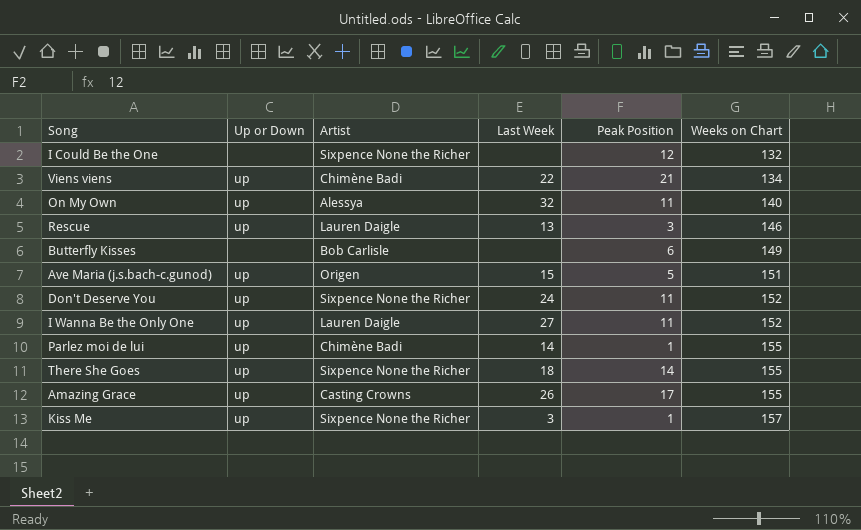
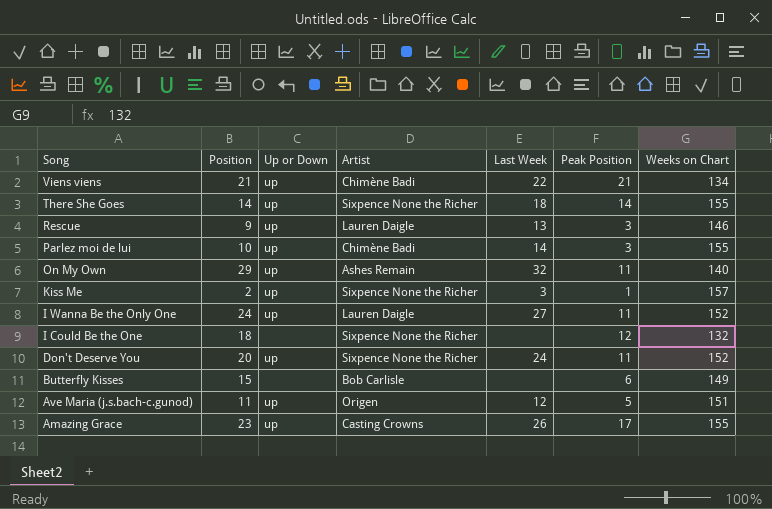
row order: Weeks on Chart ascending -> Song descending
column Position | position: none -> 2
Parlez moi de lui | Peak Position: 1 -> 3
On My Own | Artist: Alessya -> Ashes Remain
Ave Maria (j.s.bach-c.gunod) | Last Week: 15 -> 12

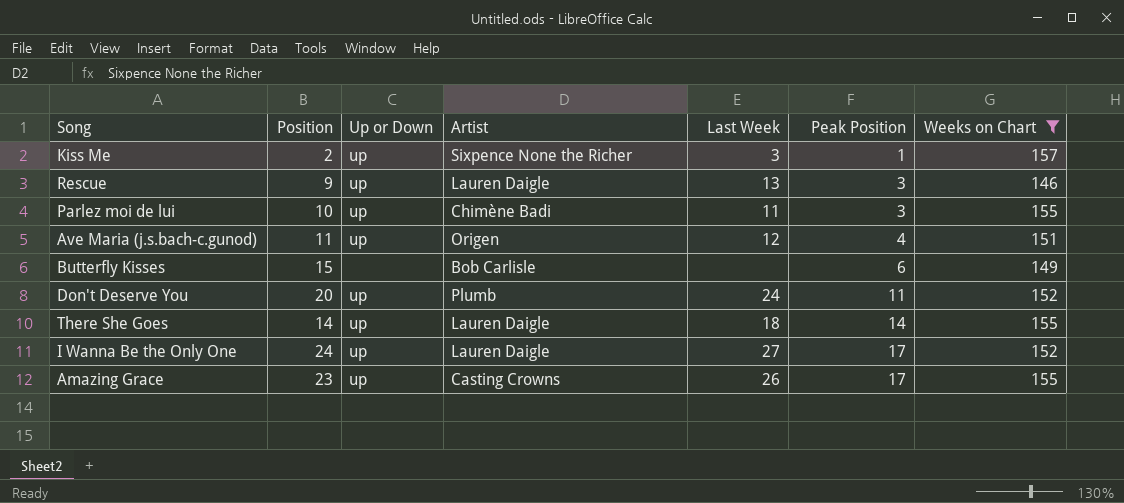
filter: none -> Weeks on Chart >= 146
row order: Song descending -> Peak Position ascending
Parlez moi de lui | Last Week: 14 -> 11
Ave Maria (j.s.bach-c.gunod) | Peak Position: 5 -> 4
Don't Deserve You | Artist: Sixpence None the Richer -> Plumb
There She Goes | Artist: Sixpence None the Richer -> Lauren Daigle
I Wanna Be the Only One | Peak Position: 11 -> 17

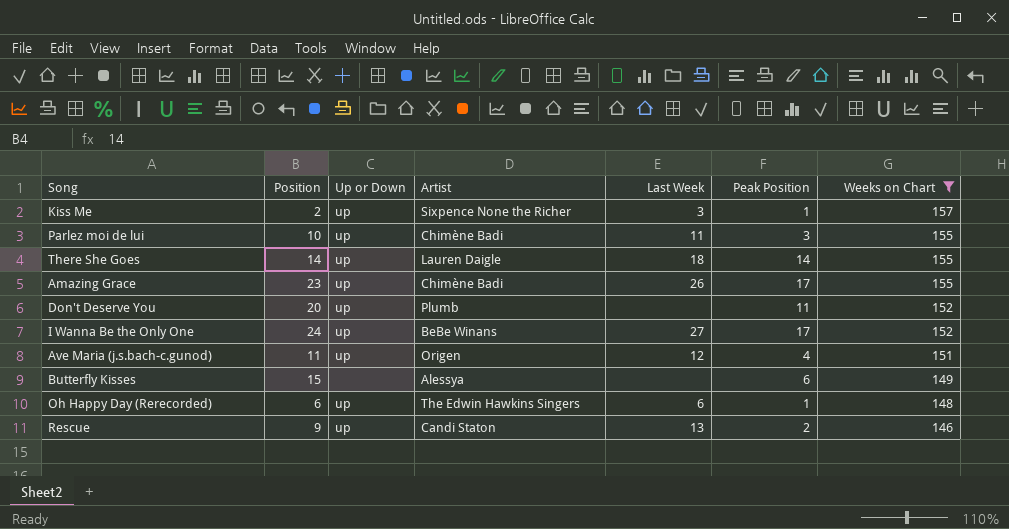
row order: Peak Position ascending -> Weeks on Chart descending
Amazing Grace | Artist: Casting Crowns -> Chimène Badi
Don't Deserve You | Last Week: 24 -> none
I Wanna Be the Only One | Artist: Lauren Daigle -> BeBe Winans
Butterfly Kisses | Artist: Bob Carlisle -> Alessya
row Oh Happy Day (Rerecorded): none -> 6 | up | The Edwin Hawkins Singers | 6 | 1 | 148
Rescue | Artist: Lauren Daigle -> Candi Staton
Rescue | Peak Position: 3 -> 2

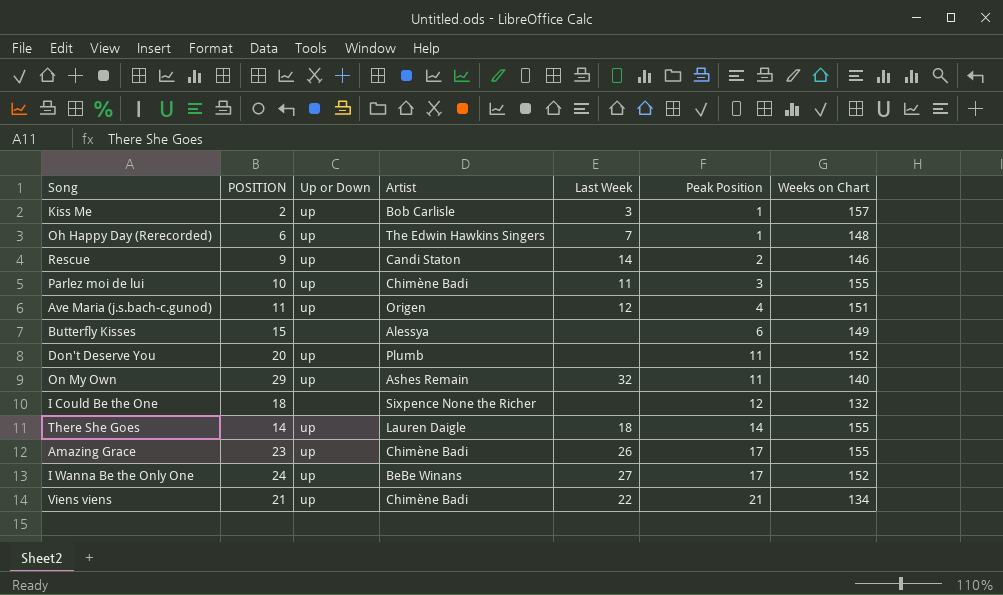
filter: Weeks on Chart >= 146 -> none
row order: Weeks on Chart descending -> Peak Position ascending
column name: Position -> POSITION
Kiss Me | Artist: Sixpence None the Richer -> Bob Carlisle
Oh Happy Day (Rerecorded) | Last Week: 6 -> 7
Rescue | Last Week: 13 -> 14

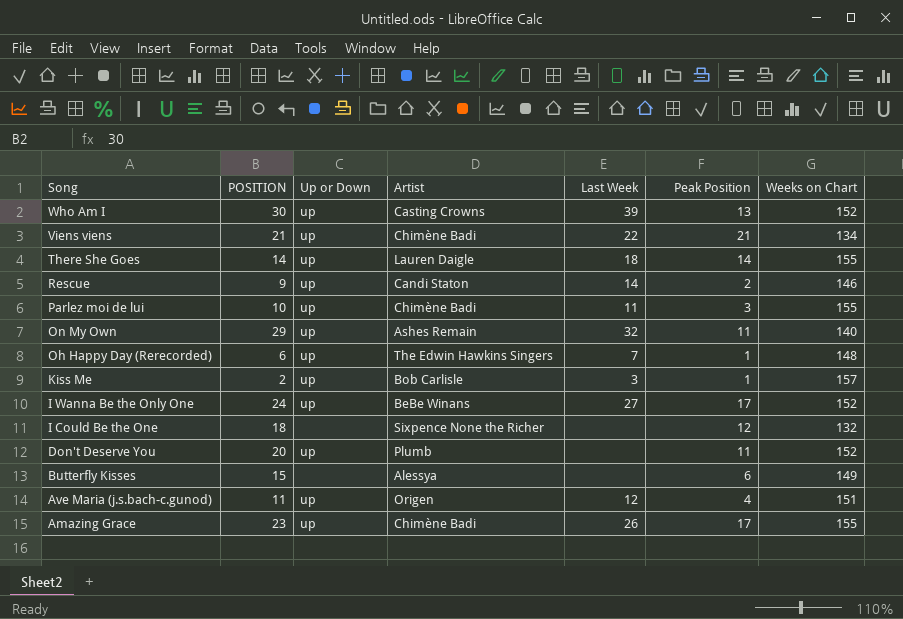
row order: Peak Position ascending -> Song descending
row Who Am I: none -> 30 | up | Casting Crowns | 39 | 13 | 152

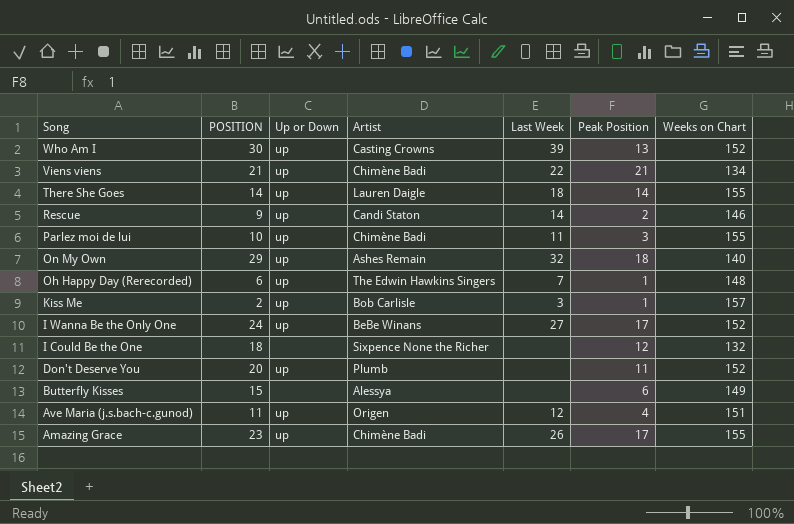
On My Own | Peak Position: 11 -> 18

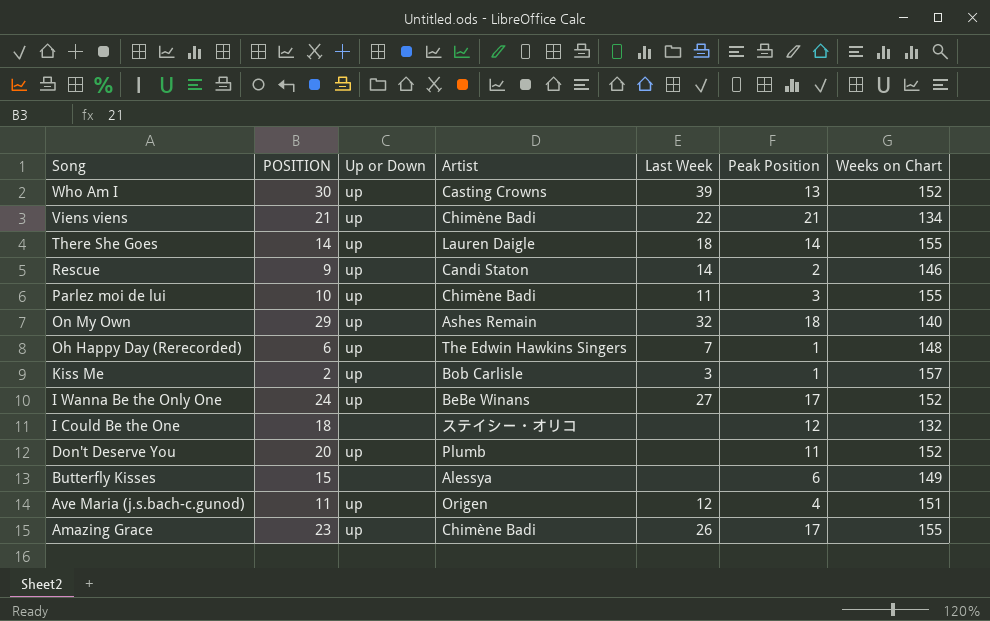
I Could Be the One | Artist: Sixpence None the Richer -> ステイシー・オリコ

